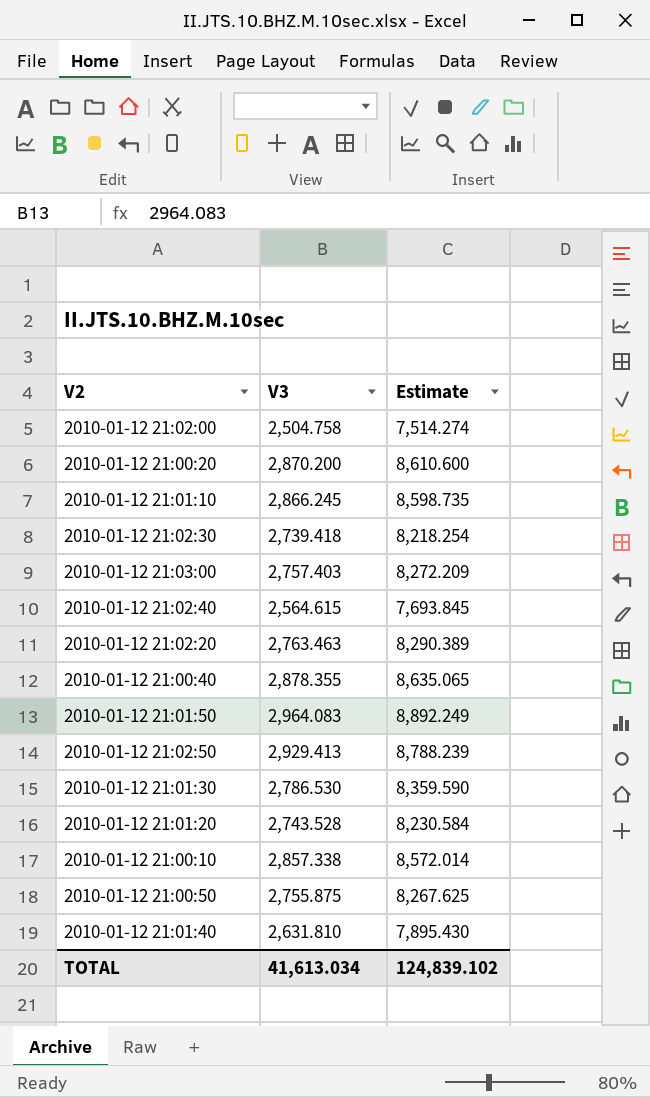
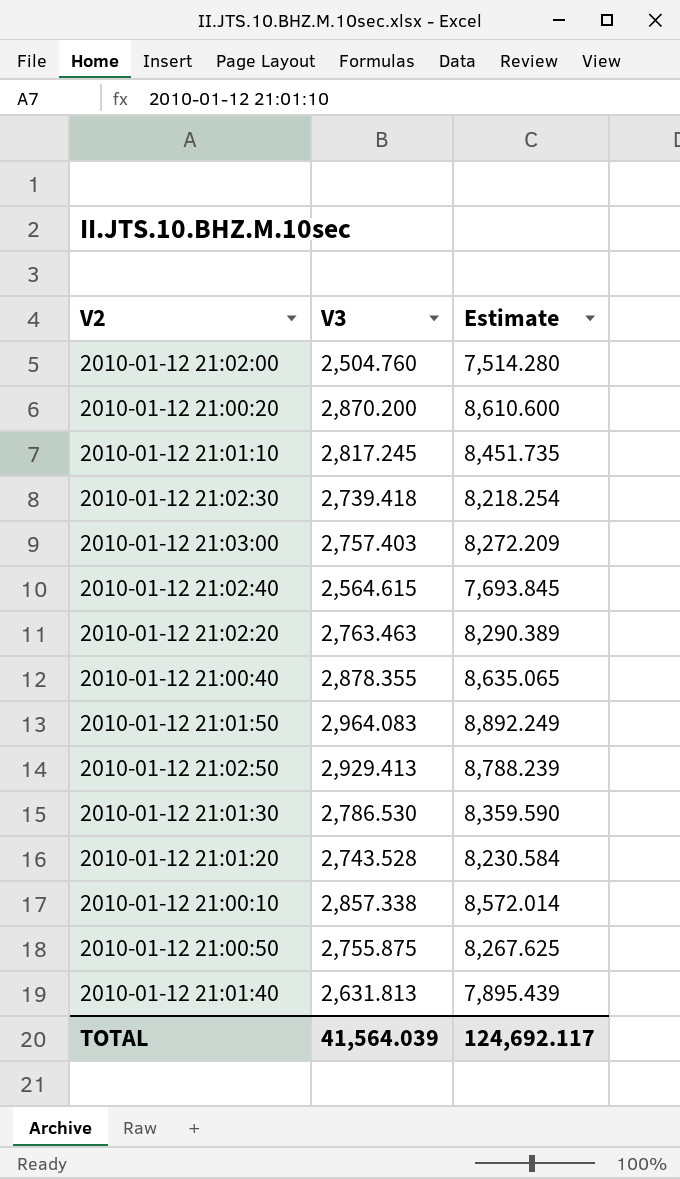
2010-01-12 21:02:00 | V3: 2,504.758 -> 2,504.760
2010-01-12 21:02:00 | Estimate: 7,514.274 -> 7,514.280
2010-01-12 21:01:10 | V3: 2,866.245 -> 2,817.245
2010-01-12 21:01:10 | Estimate: 8,598.735 -> 8,451.735
2010-01-12 21:01:40 | V3: 2,631.810 -> 2,631.813
2010-01-12 21:01:40 | Estimate: 7,895.430 -> 7,895.439
TOTAL | V3: 41,613.034 -> 41,564.039
TOTAL | Estimate: 124,839.102 -> 124,692.117

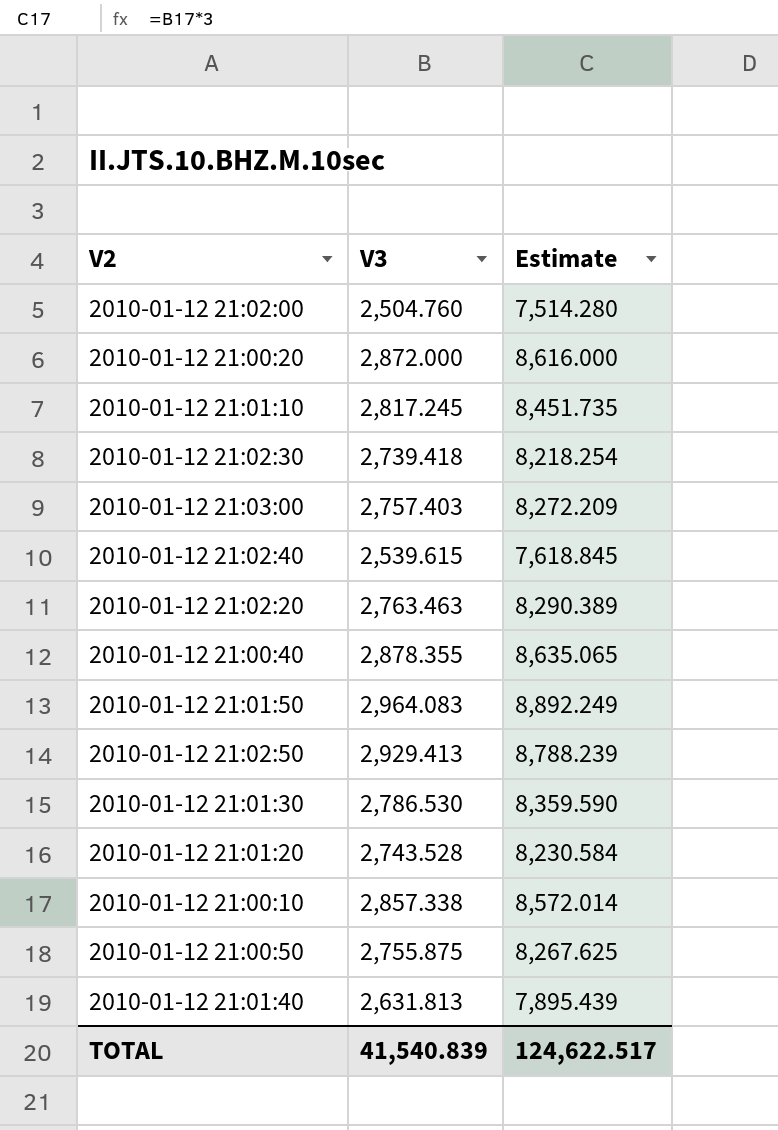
2010-01-12 21:00:20 | V3: 2,870.200 -> 2,872.000
2010-01-12 21:00:20 | Estimate: 8,610.600 -> 8,616.000
2010-01-12 21:02:40 | V3: 2,564.615 -> 2,539.615
2010-01-12 21:02:40 | Estimate: 7,693.845 -> 7,618.845
TOTAL | V3: 41,564.039 -> 41,540.839
TOTAL | Estimate: 124,692.117 -> 124,622.517

